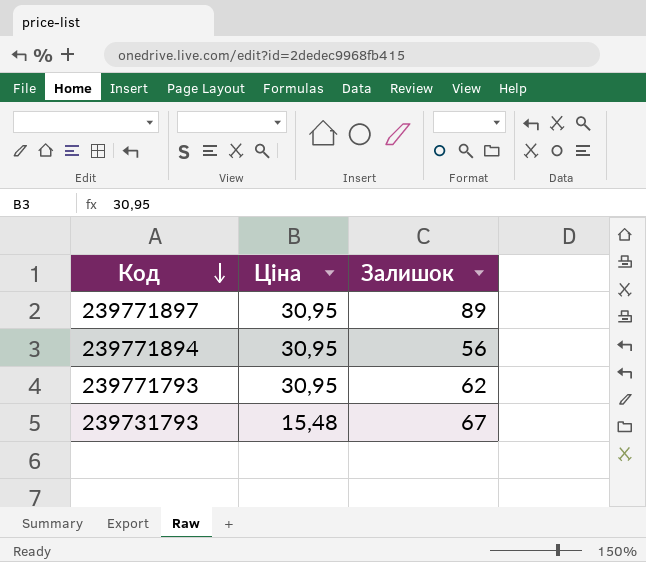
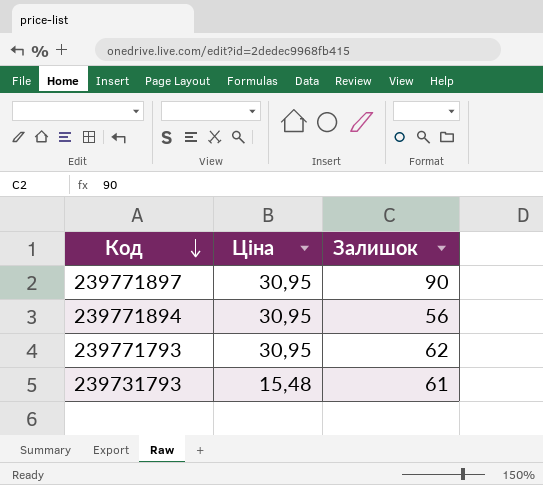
239771897 | Залишок: 89 -> 90
239731793 | Залишок: 67 -> 61

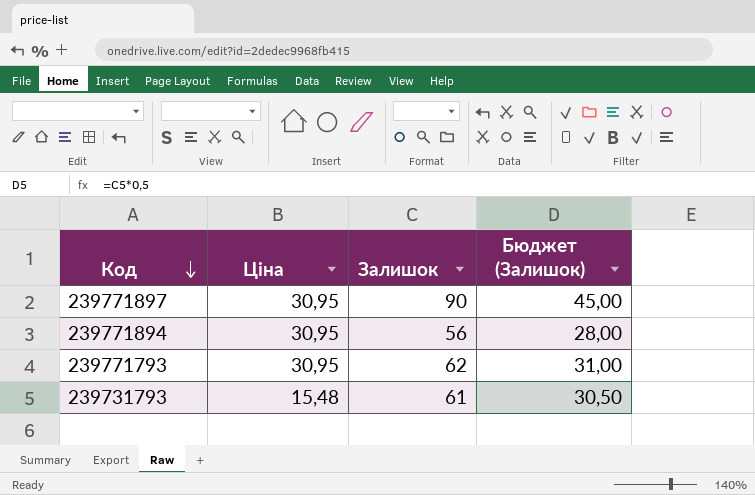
column Бюджет (Залишок) | formula: none -> [Залишок] * 0,5

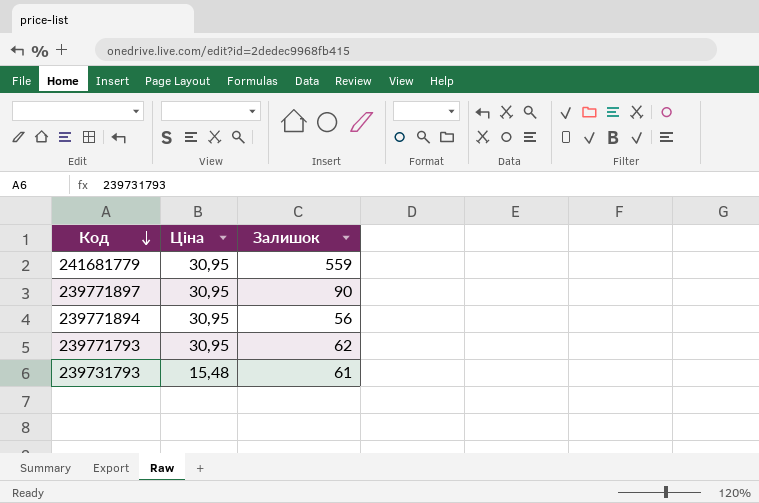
column Бюджет (Залишок) | formula: [Залишок] * 0,5 -> none
row 241681779: none -> 30,95 | 559

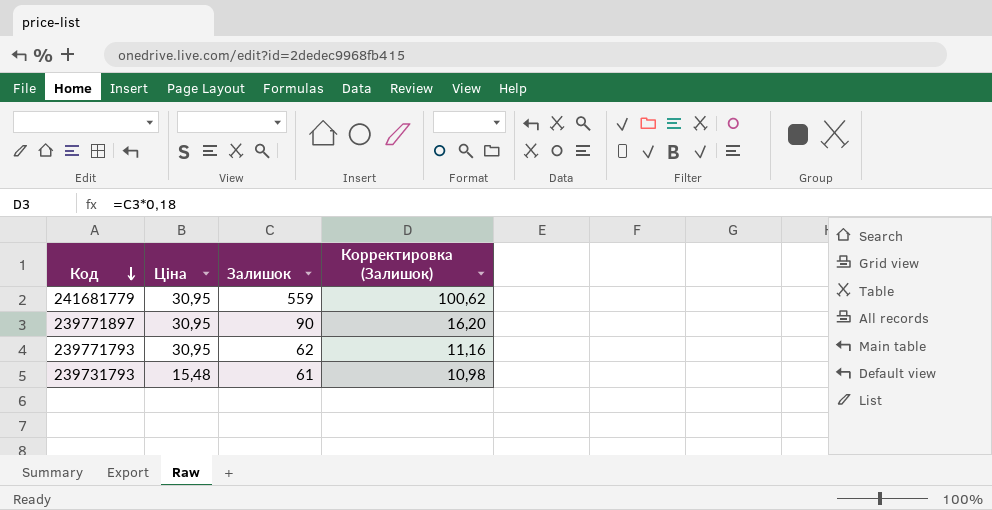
column Корректировка (Залишок) | formula: none -> [Залишок] * 0,18
row 239771894: 30,95 | 56 -> none

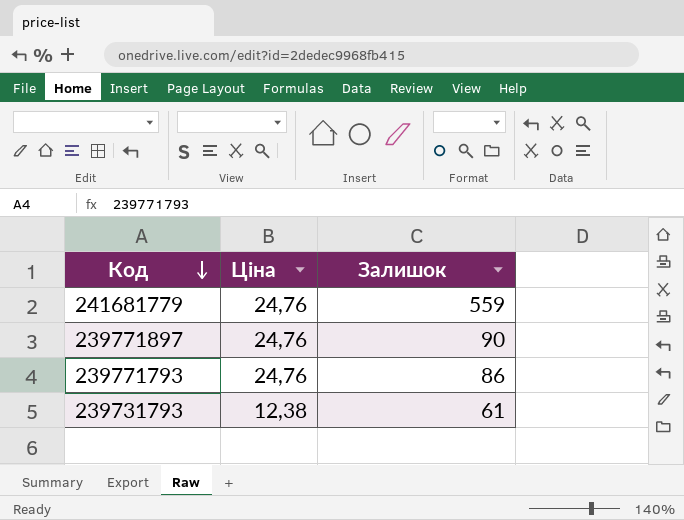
column Корректировка (Залишок) | formula: [Залишок] * 0,18 -> none
241681779 | Ціна: 30,95 -> 24,76
239771897 | Ціна: 30,95 -> 24,76
239771793 | Ціна: 30,95 -> 24,76
239771793 | Залишок: 62 -> 86
239731793 | Ціна: 15,48 -> 12,38

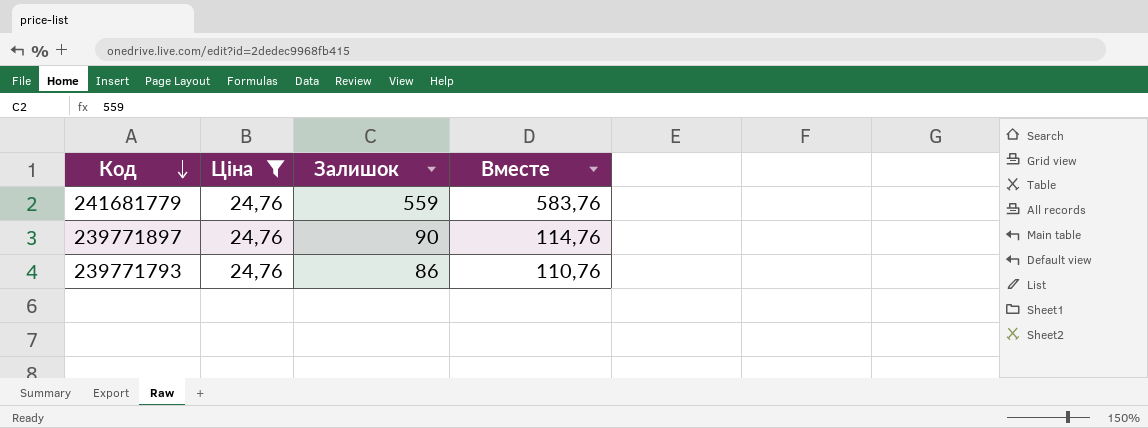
filter: none -> Ціна = 24,76
column Вместе | formula: none -> [Ціна] + [Залишок]

